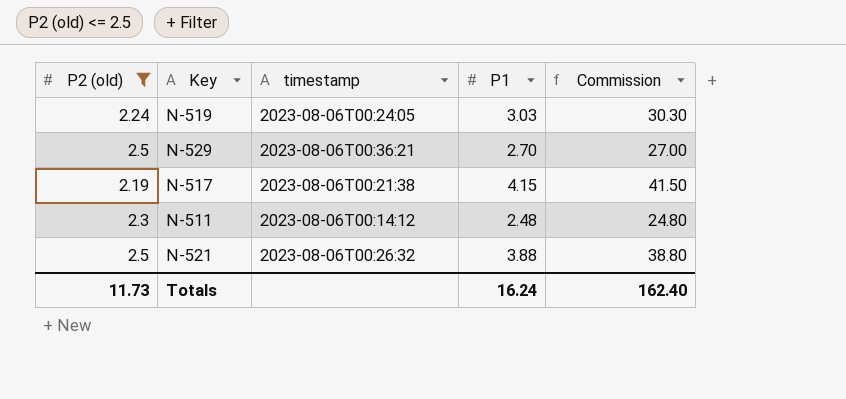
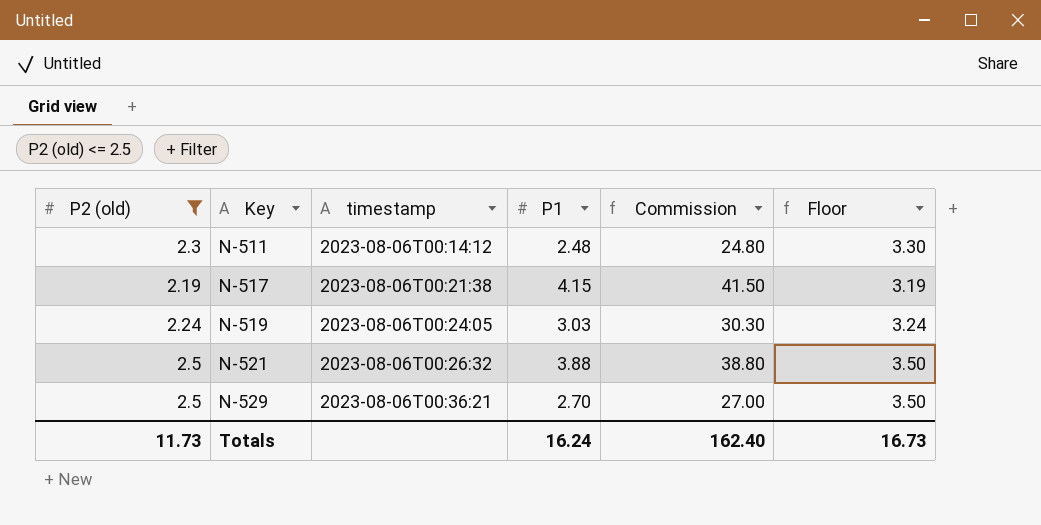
row order: none -> Key ascending
column Floor | formula: none -> [P2 (old)] + 1

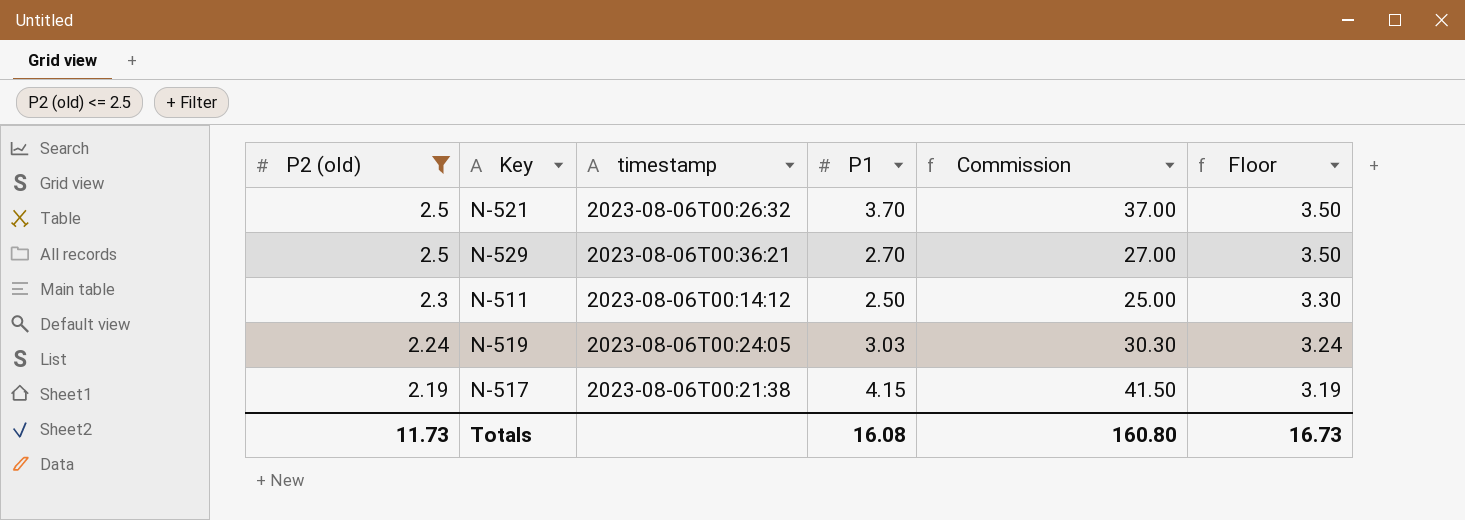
row order: Key ascending -> P2 (old) descending
N-521 | P1: 3.88 -> 3.70
N-521 | Commission: 38.80 -> 37.00
N-511 | P1: 2.48 -> 2.50
N-511 | Commission: 24.80 -> 25.00
Totals | P1: 16.24 -> 16.08
Totals | Commission: 162.40 -> 160.80

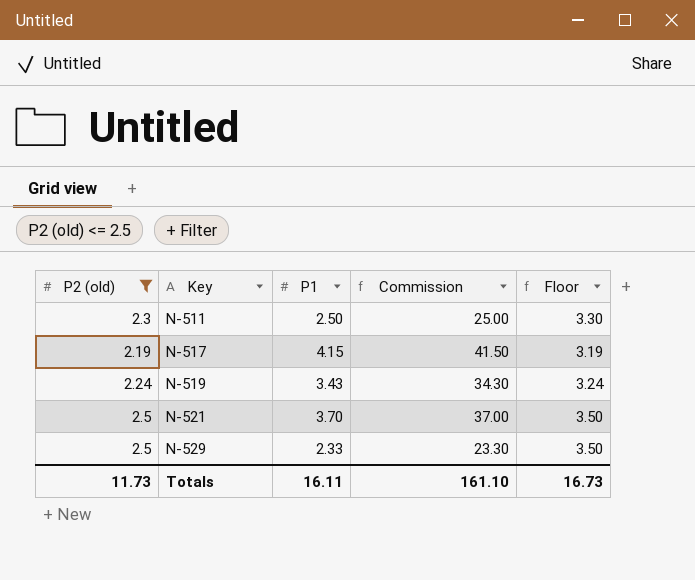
row order: P2 (old) descending -> Key ascending
column timestamp | position: 3 -> none
N-519 | P1: 3.03 -> 3.43
N-519 | Commission: 30.30 -> 34.30
N-529 | P1: 2.70 -> 2.33
N-529 | Commission: 27.00 -> 23.30
Totals | P1: 16.08 -> 16.11
Totals | Commission: 160.80 -> 161.10

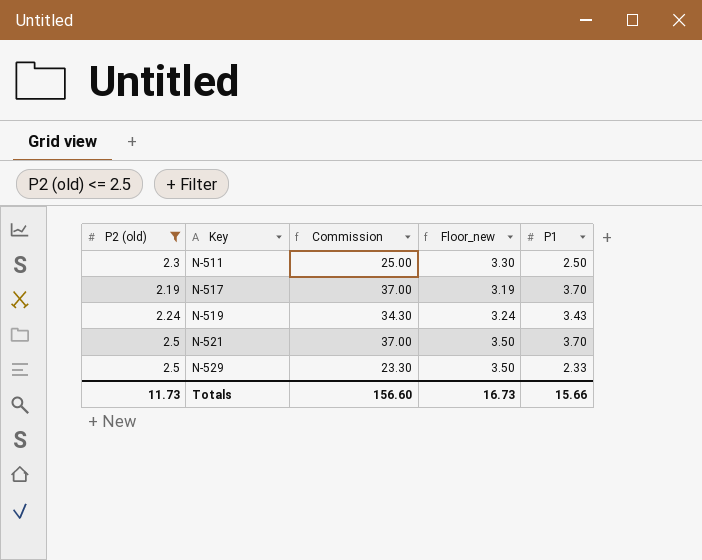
column name: Floor -> Floor_new
column P1 | position: 3 -> 5
N-517 | Commission: 41.50 -> 37.00
N-517 | P1: 4.15 -> 3.70
Totals | Commission: 161.10 -> 156.60
Totals | P1: 16.11 -> 15.66

